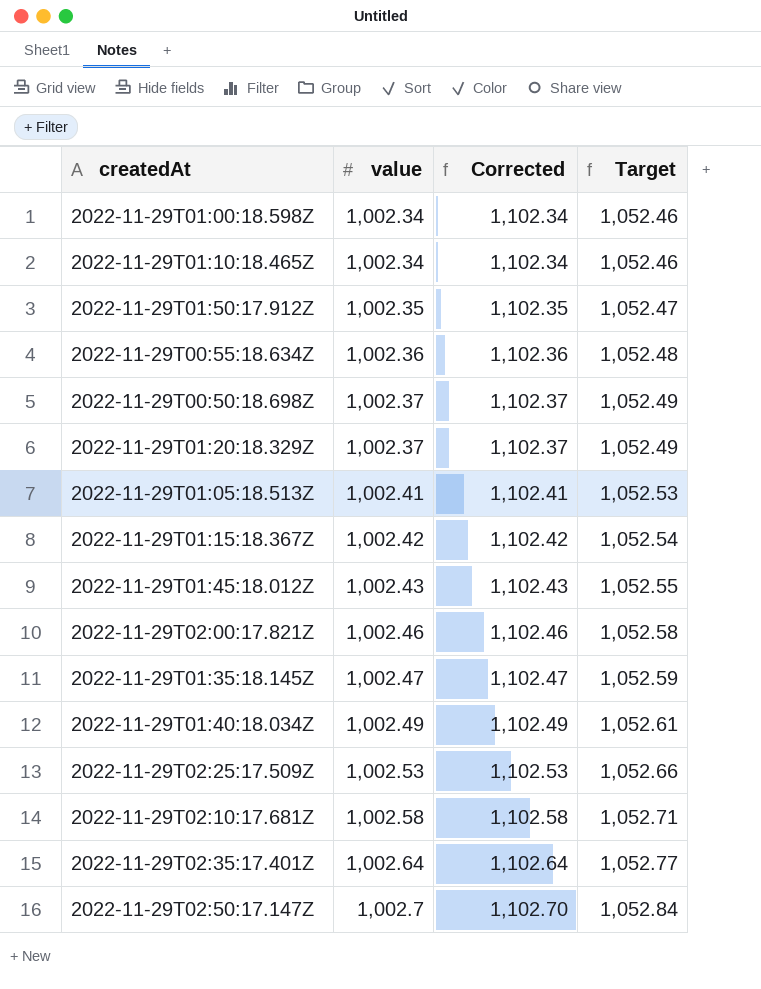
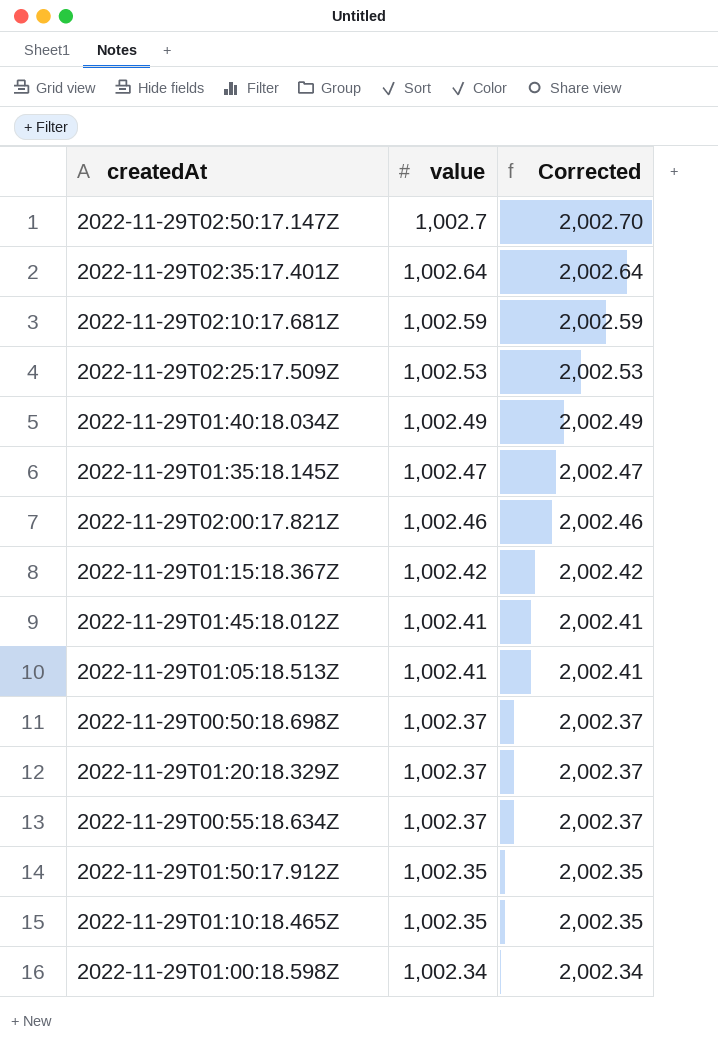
row order: value ascending -> value descending
column Target | formula: [value] * 1.05 -> none
column Corrected | formula: [value] + 100 -> [value] + 1000
2022-11-29T02:10:17.681Z | value: 1,002.58 -> 1,002.59
2022-11-29T01:45:18.012Z | value: 1,002.43 -> 1,002.41
2022-11-29T00:55:18.634Z | value: 1,002.36 -> 1,002.37
2022-11-29T01:10:18.465Z | value: 1,002.34 -> 1,002.35

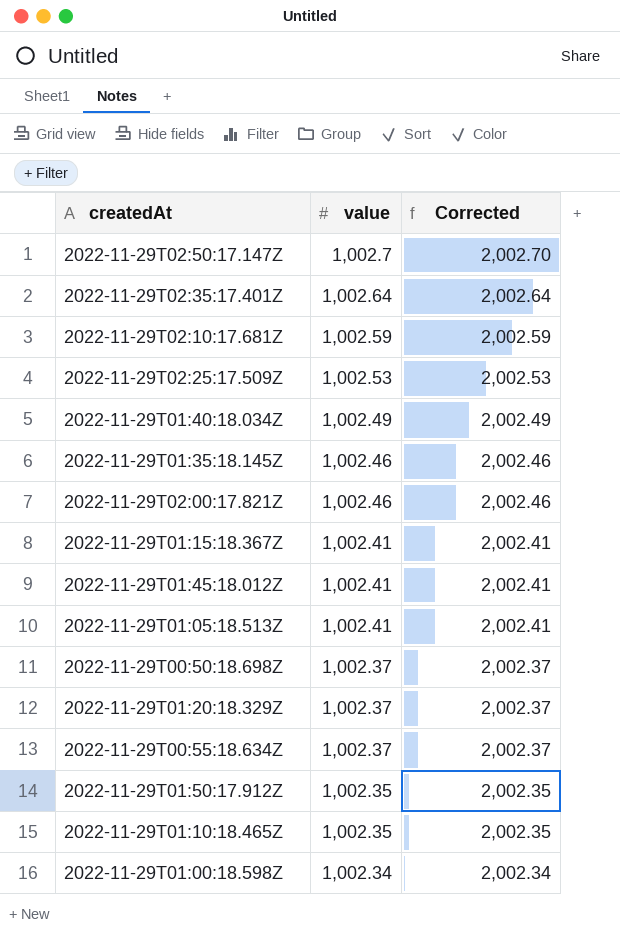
2022-11-29T01:35:18.145Z | value: 1,002.47 -> 1,002.46
2022-11-29T01:35:18.145Z | Corrected: 2,002.47 -> 2,002.46
2022-11-29T01:15:18.367Z | value: 1,002.42 -> 1,002.41
2022-11-29T01:15:18.367Z | Corrected: 2,002.42 -> 2,002.41

